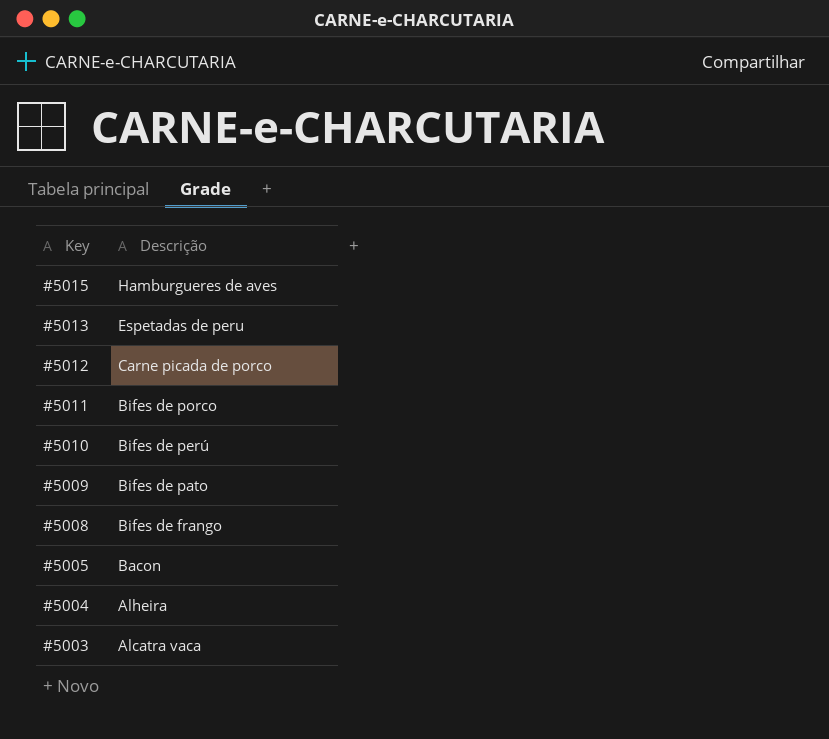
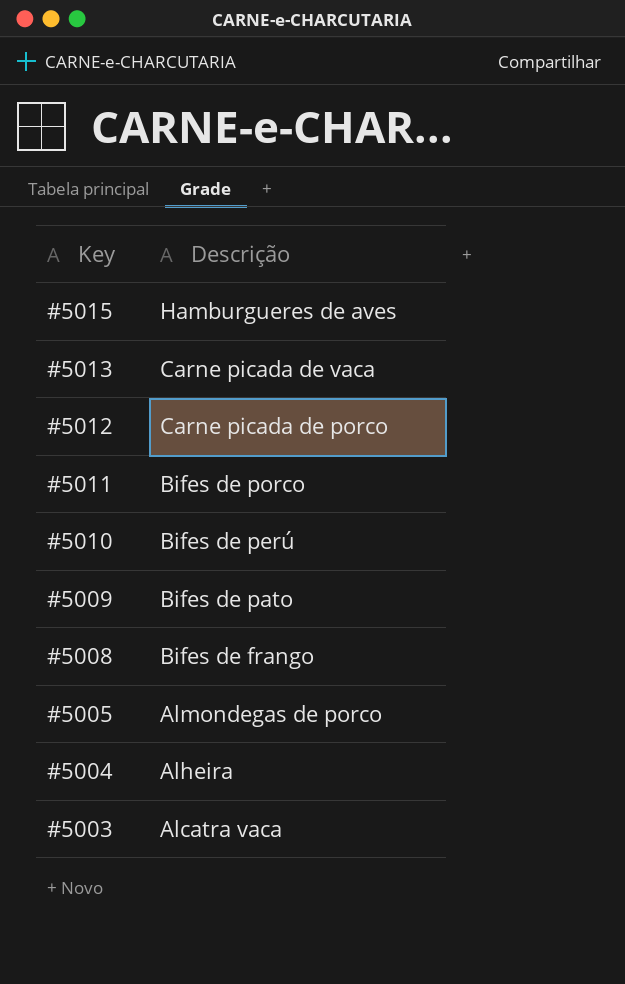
#5013 | Descrição: Espetadas de peru -> Carne picada de vaca
#5005 | Descrição: Bacon -> Almondegas de porco

